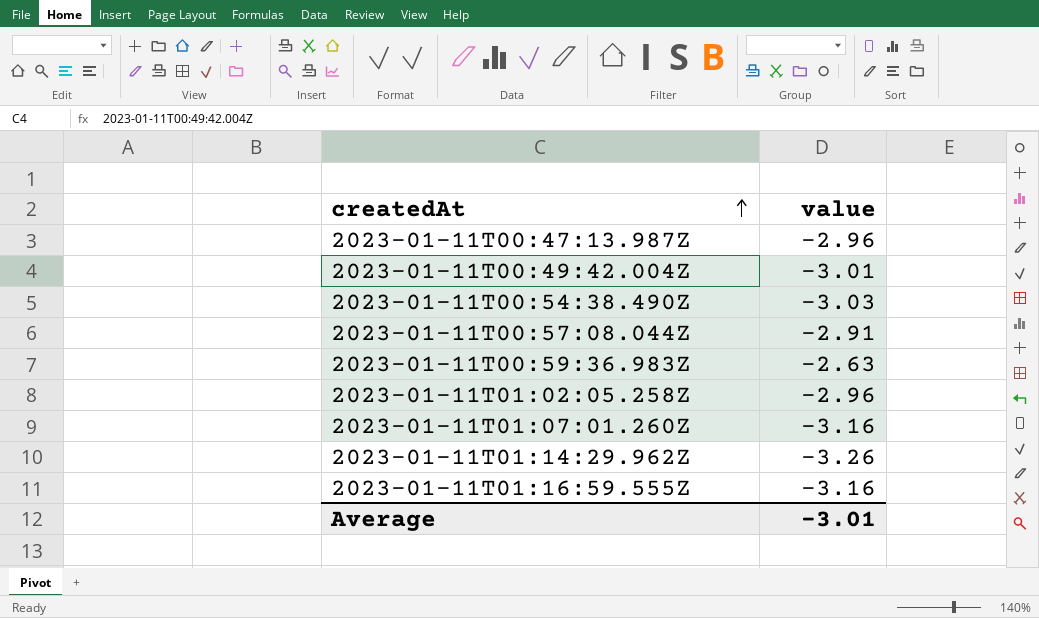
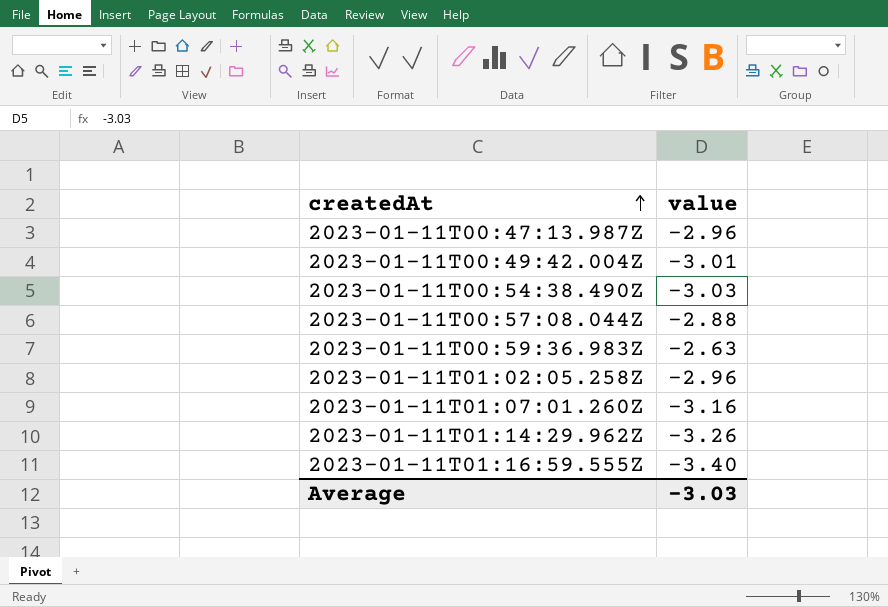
2023-01-11T00:57:08.044Z | value: -2.91 -> -2.88
2023-01-11T01:16:59.555Z | value: -3.16 -> -3.40
Average | value: -3.01 -> -3.03

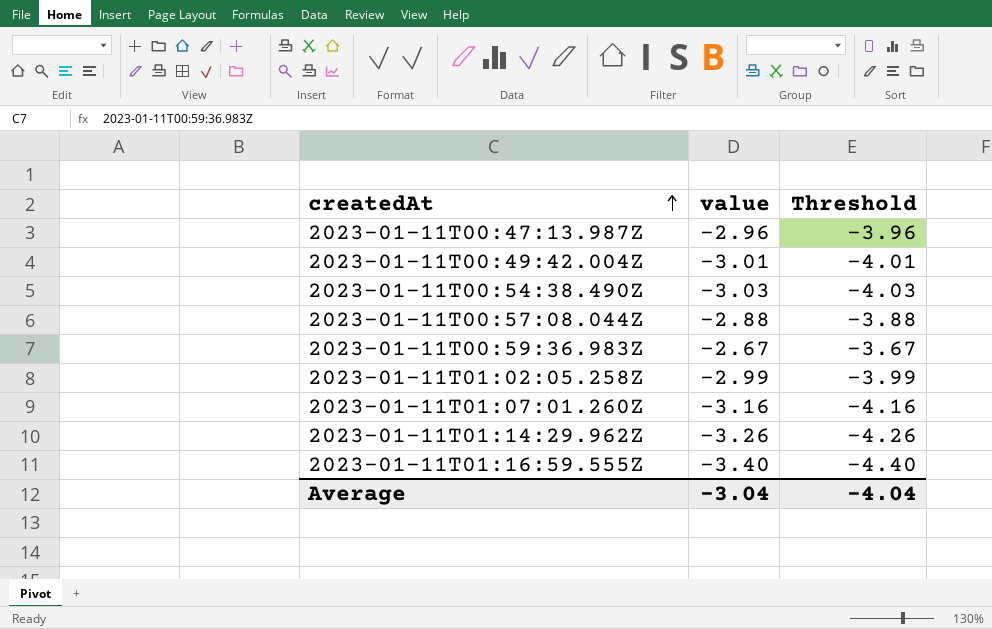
column Threshold | formula: none -> [value] - 1
2023-01-11T00:59:36.983Z | value: -2.63 -> -2.67
2023-01-11T01:02:05.258Z | value: -2.96 -> -2.99
Average | value: -3.03 -> -3.04

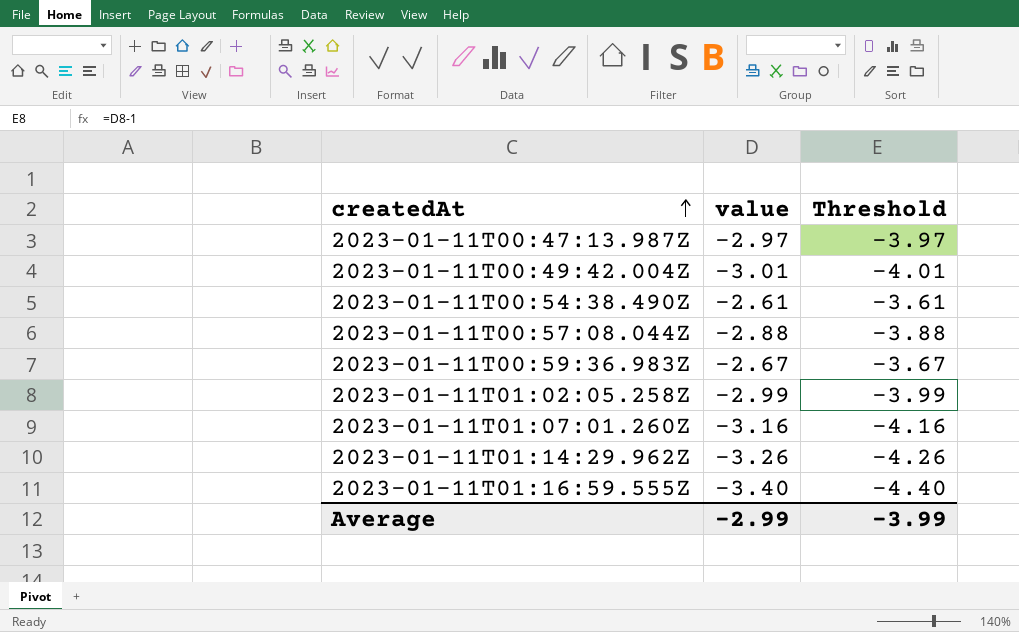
2023-01-11T00:47:13.987Z | value: -2.96 -> -2.97
2023-01-11T00:47:13.987Z | Threshold: -3.96 -> -3.97
2023-01-11T00:54:38.490Z | value: -3.03 -> -2.61
2023-01-11T00:54:38.490Z | Threshold: -4.03 -> -3.61
Average | value: -3.04 -> -2.99
Average | Threshold: -4.04 -> -3.99

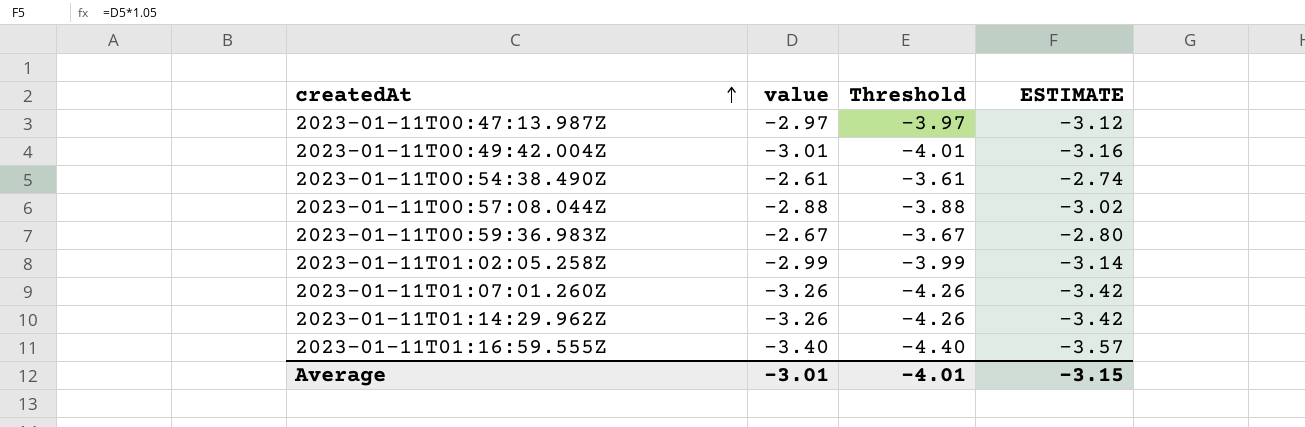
column ESTIMATE | formula: none -> [value] * 1.05
2023-01-11T01:07:01.260Z | value: -3.16 -> -3.26
2023-01-11T01:07:01.260Z | Threshold: -4.16 -> -4.26
Average | value: -2.99 -> -3.01
Average | Threshold: -3.99 -> -4.01

